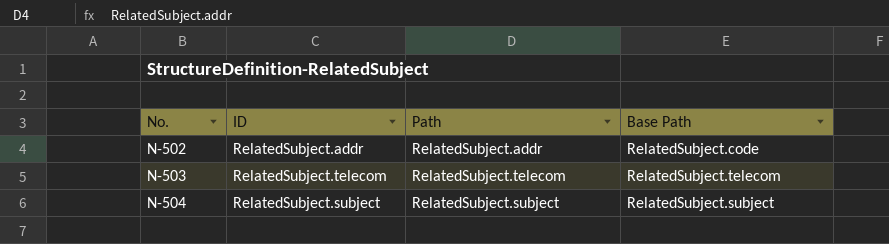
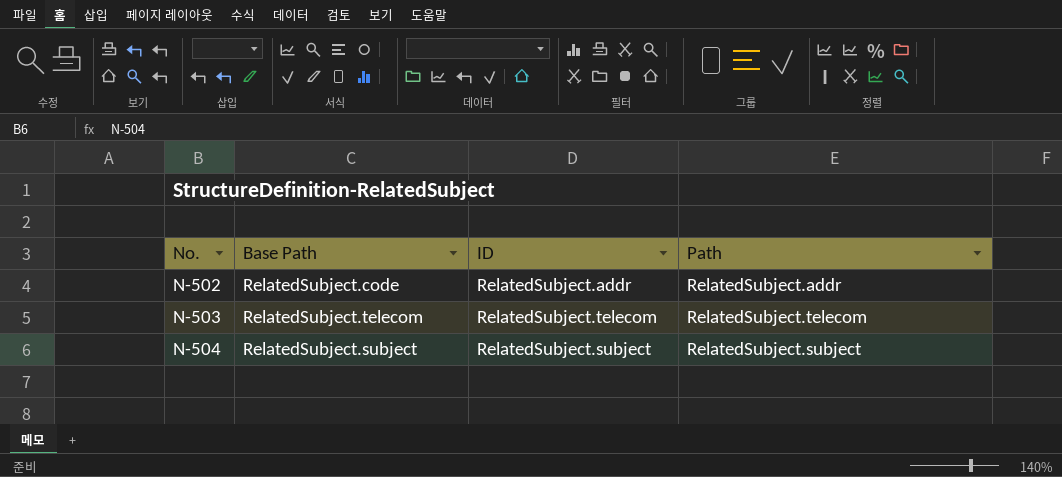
column Base Path | position: 4 -> 2

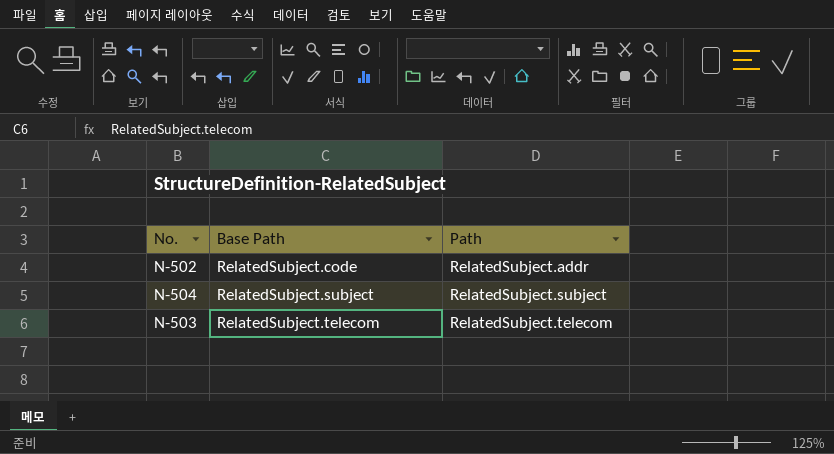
row order: No. ascending -> Base Path ascending
column ID | position: 3 -> none

